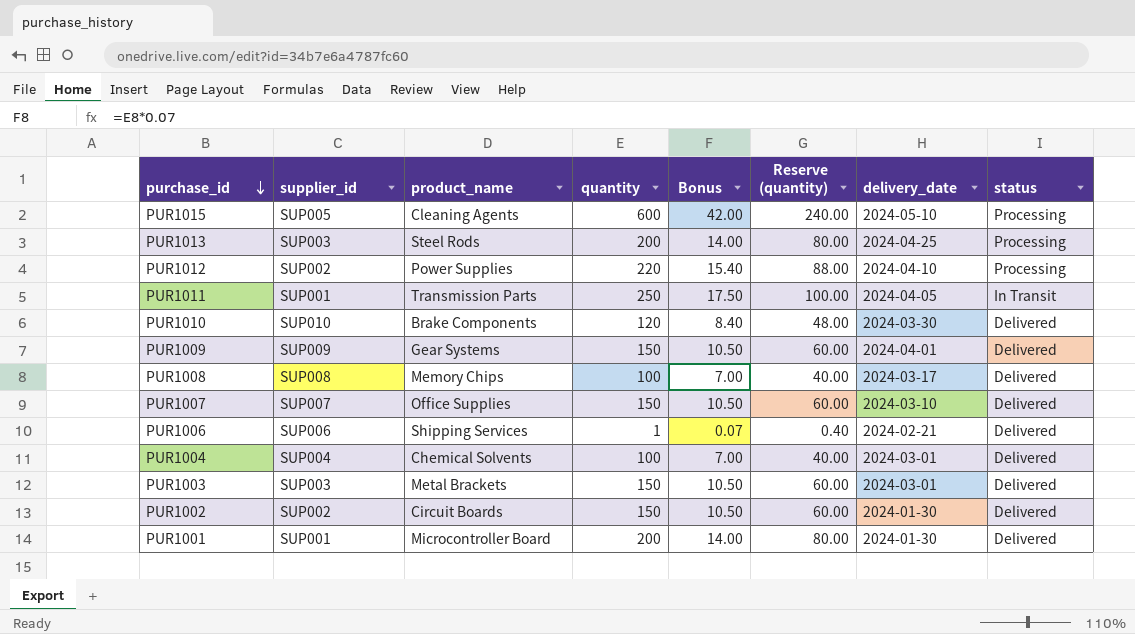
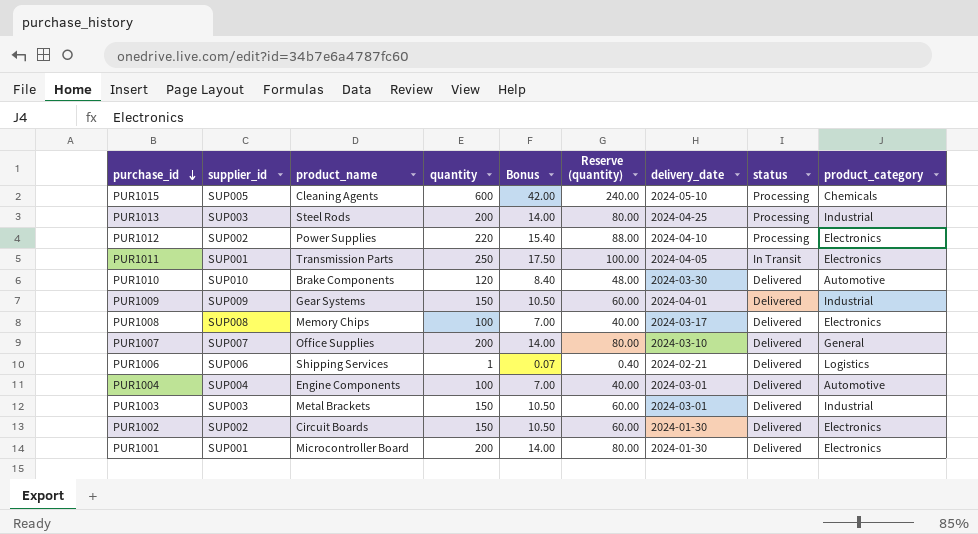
column product_category | position: none -> 9
PUR1007 | quantity: 150 -> 200
PUR1007 | Bonus: 10.50 -> 14.00
PUR1007 | Reserve (quantity): 60.00 -> 80.00
PUR1004 | product_name: Chemical Solvents -> Engine Components

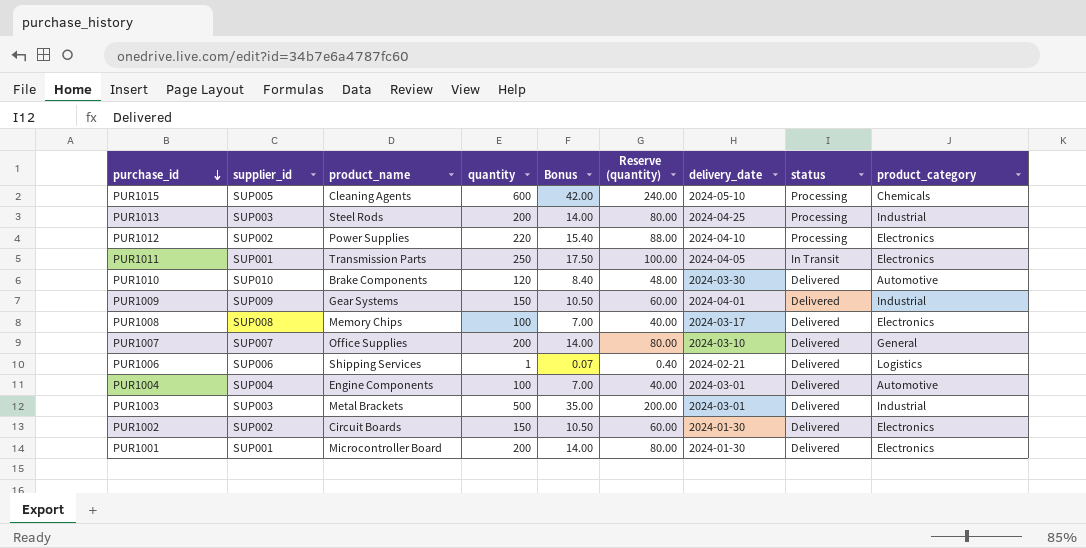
PUR1003 | quantity: 150 -> 500
PUR1003 | Bonus: 10.50 -> 35.00
PUR1003 | Reserve (quantity): 60.00 -> 200.00

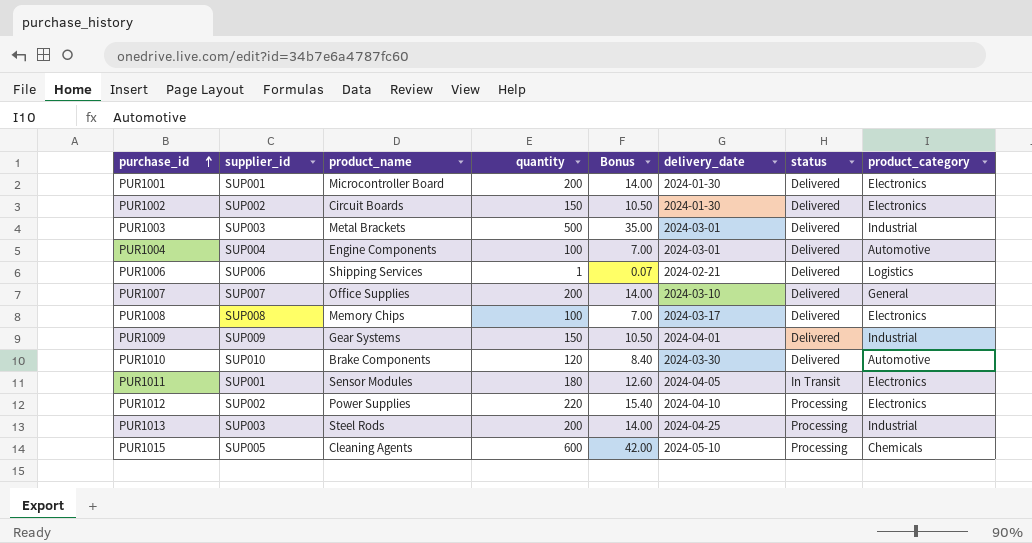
row order: purchase_id descending -> purchase_id ascending
column Reserve (quantity) | formula: [quantity] * 0.4 -> none
PUR1011 | product_name: Transmission Parts -> Sensor Modules
PUR1011 | quantity: 250 -> 180
PUR1011 | Bonus: 17.50 -> 12.60

